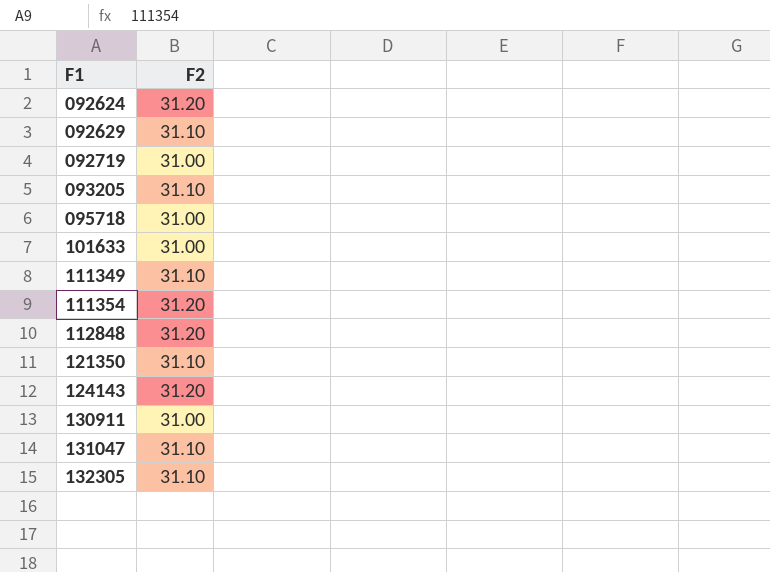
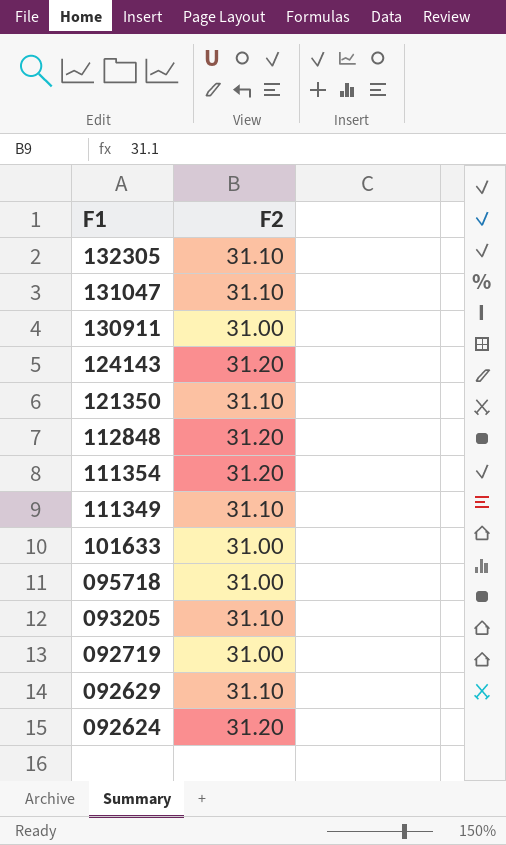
row order: F1 ascending -> F1 descending

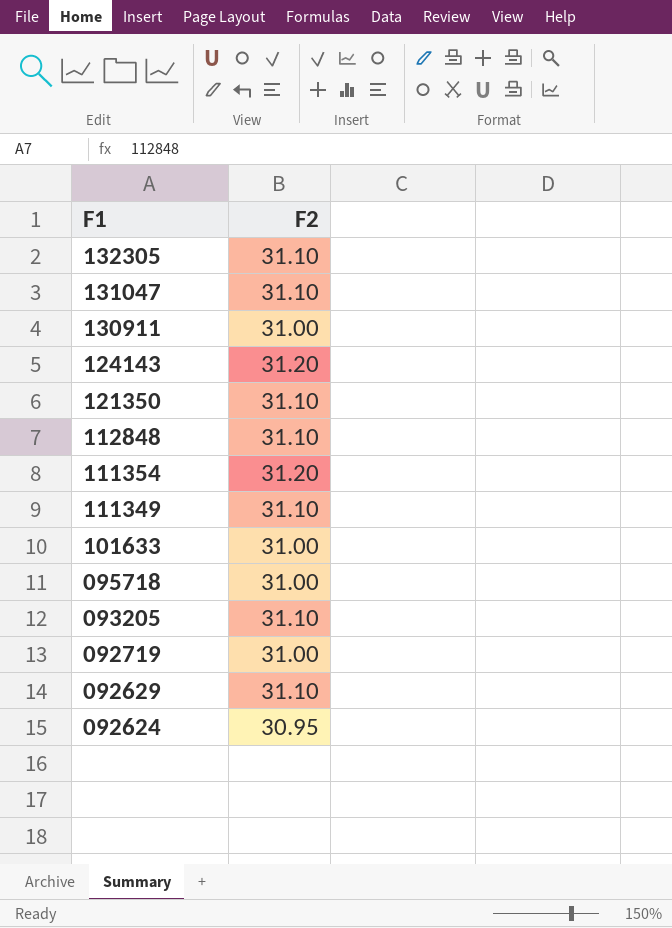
112848 | F2: 31.20 -> 31.10
092624 | F2: 31.20 -> 30.95

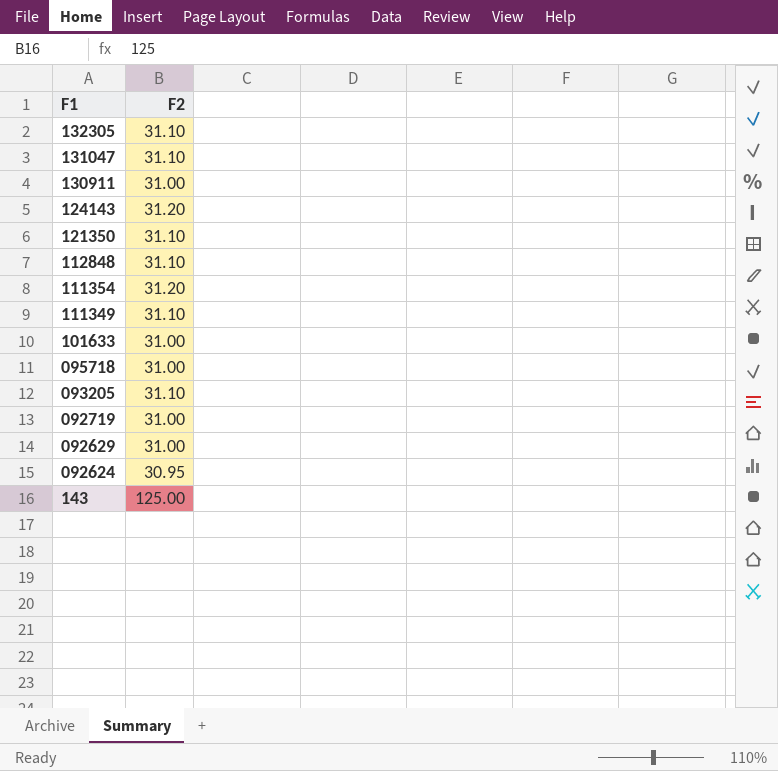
092629 | F2: 31.10 -> 31.00
row 143: none -> 125.00

